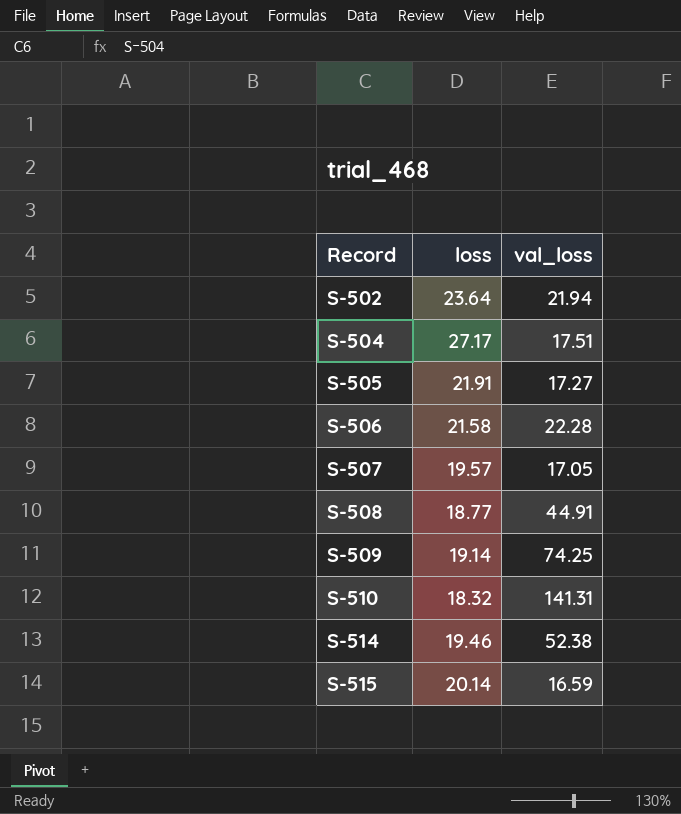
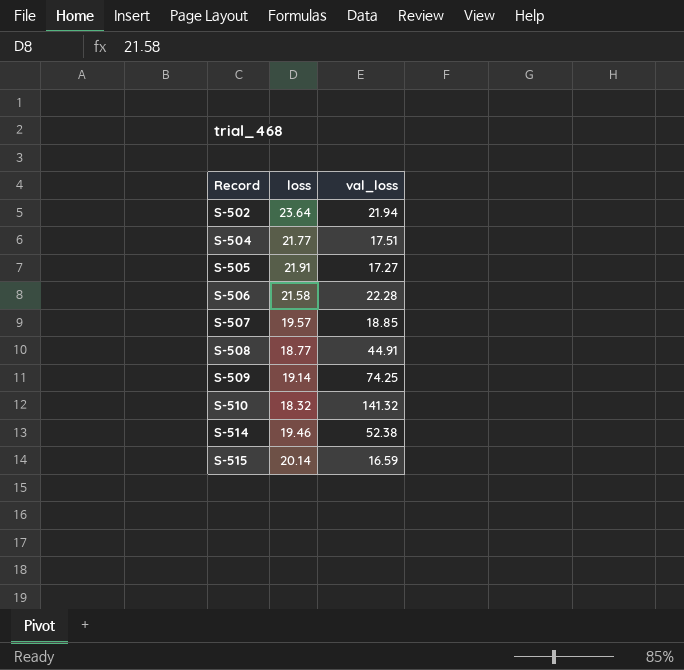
S-504 | loss: 27.17 -> 21.77
S-507 | val_loss: 17.05 -> 18.85
S-510 | val_loss: 141.31 -> 141.32

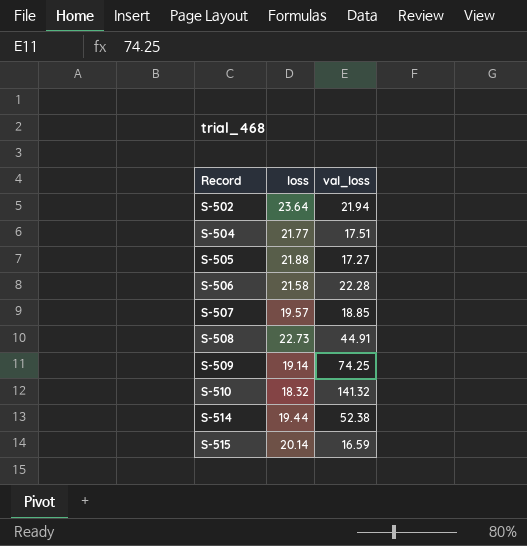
S-505 | loss: 21.91 -> 21.88
S-508 | loss: 18.77 -> 22.73
S-514 | loss: 19.46 -> 19.44

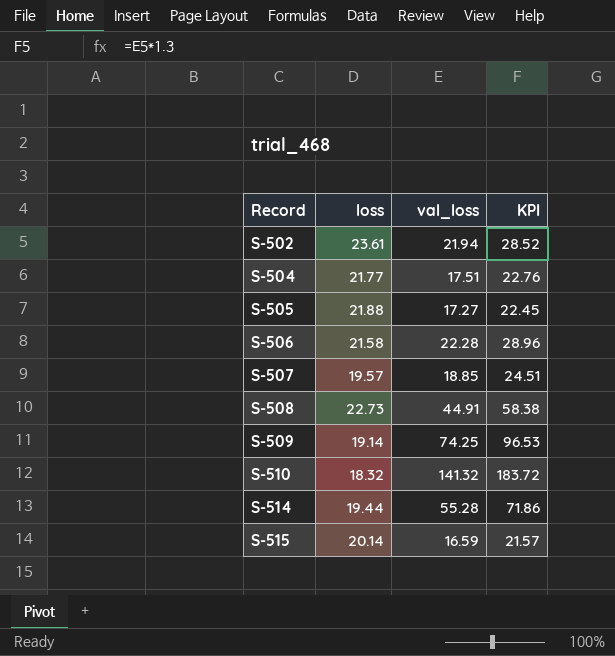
column KPI | formula: none -> [val_loss] * 1.3
S-502 | loss: 23.64 -> 23.61
S-514 | val_loss: 52.38 -> 55.28

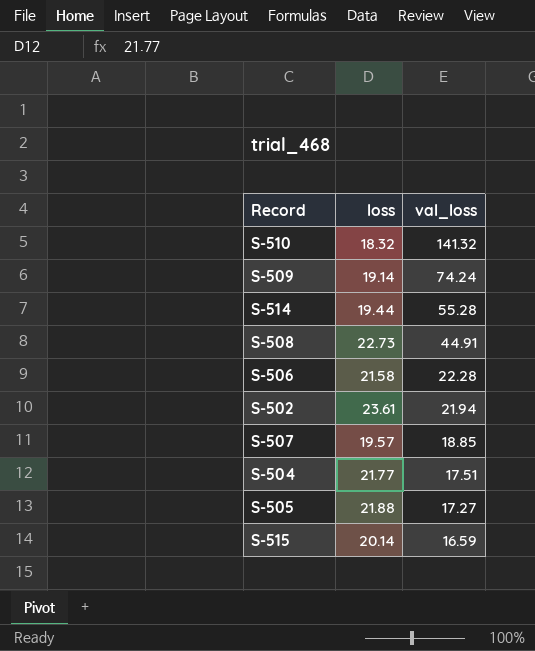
row order: Record ascending -> val_loss descending
column KPI | formula: [val_loss] * 1.3 -> none
S-509 | val_loss: 74.25 -> 74.24

